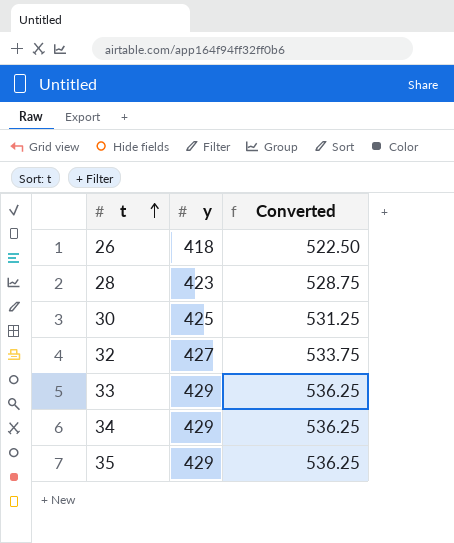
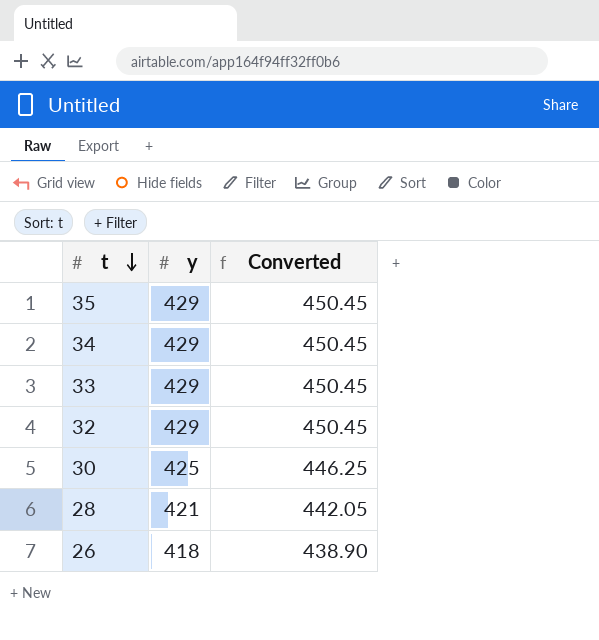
row order: t ascending -> t descending
column Converted | formula: [y] * 1.25 -> [y] * 1.05
32 | y: 427 -> 429
28 | y: 423 -> 421

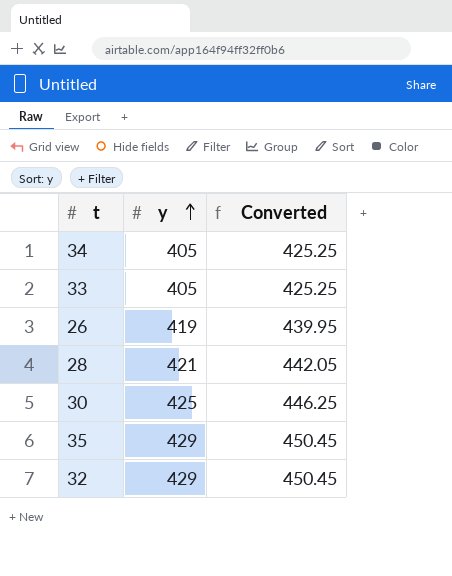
row order: t descending -> y ascending
34 | y: 429 -> 405
34 | Converted: 450.45 -> 425.25
33 | y: 429 -> 405
33 | Converted: 450.45 -> 425.25
26 | y: 418 -> 419
26 | Converted: 438.90 -> 439.95

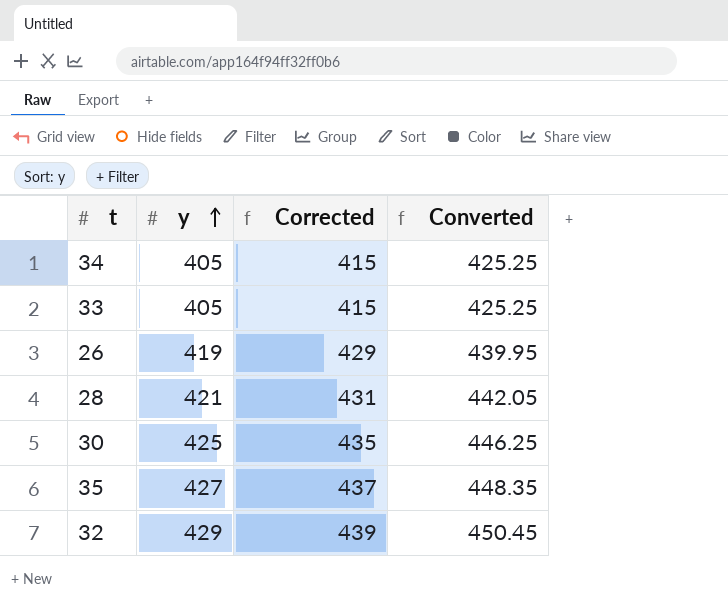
column Corrected | formula: none -> [y] + 10
35 | y: 429 -> 427
35 | Converted: 450.45 -> 448.35

